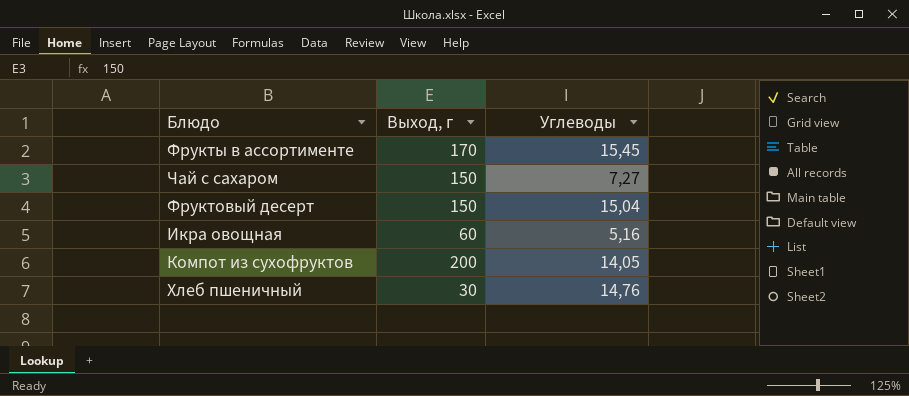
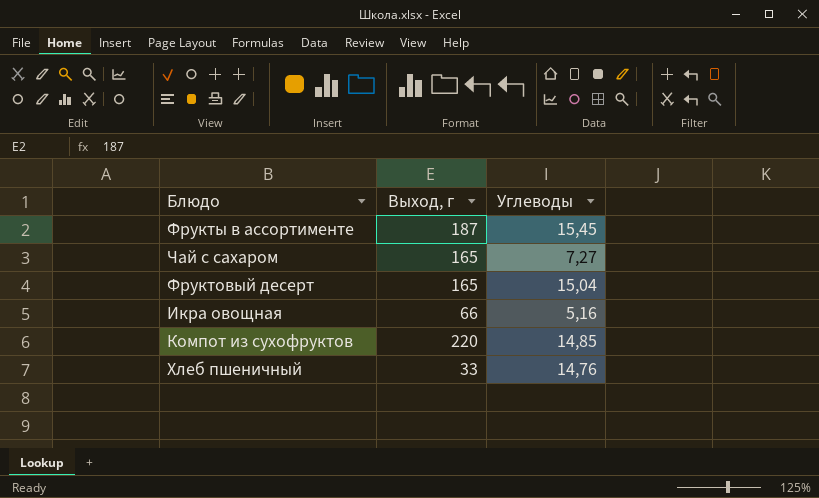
Фрукты в ассортименте | Выход, г: 170 -> 187
Чай с сахаром | Выход, г: 150 -> 165
Фруктовый десерт | Выход, г: 150 -> 165
Икра овощная | Выход, г: 60 -> 66
Компот из сухофруктов | Выход, г: 200 -> 220
Компот из сухофруктов | Углеводы: 14,05 -> 14,85
Хлеб пшеничный | Выход, г: 30 -> 33

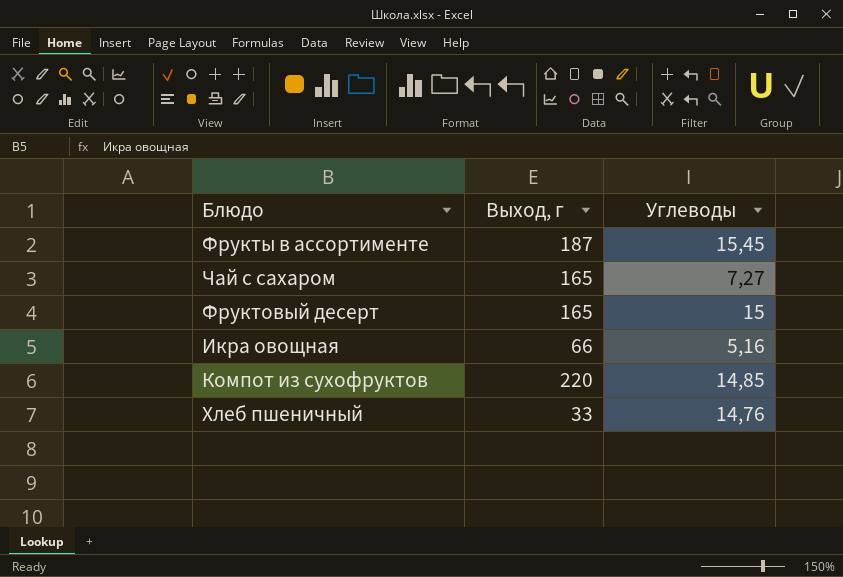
Фруктовый десерт | Углеводы: 15,04 -> 15

